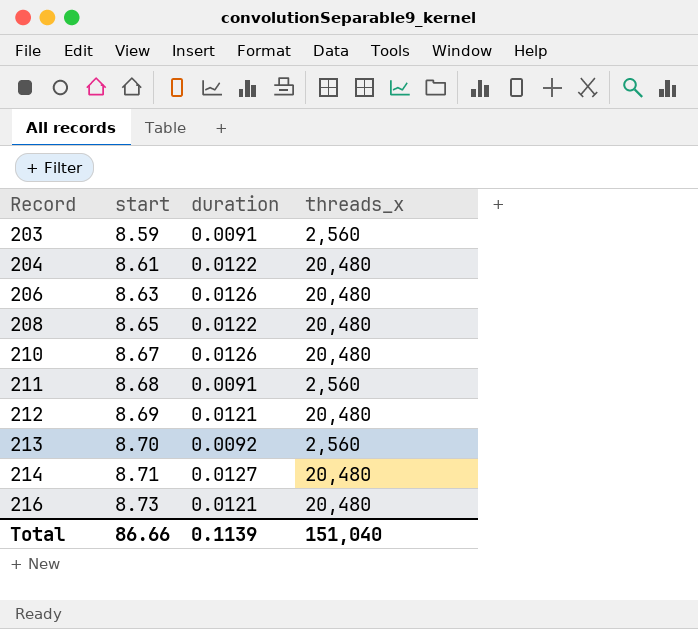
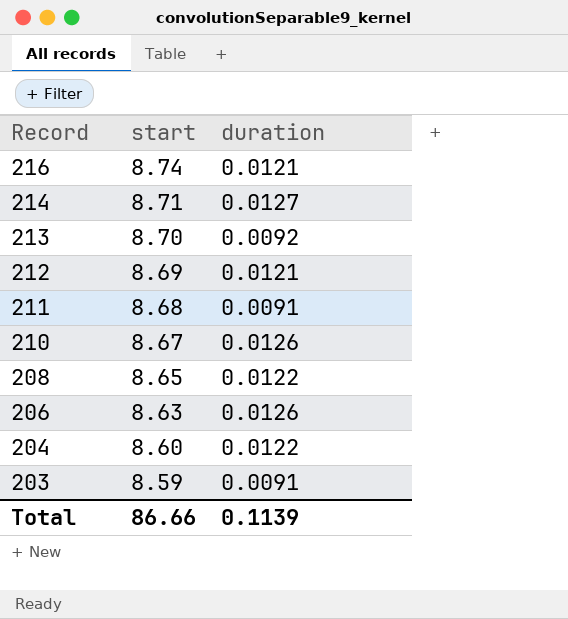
row order: Record ascending -> Record descending
column threads_x | position: 4 -> none
216 | start: 8.73 -> 8.74
204 | start: 8.61 -> 8.60

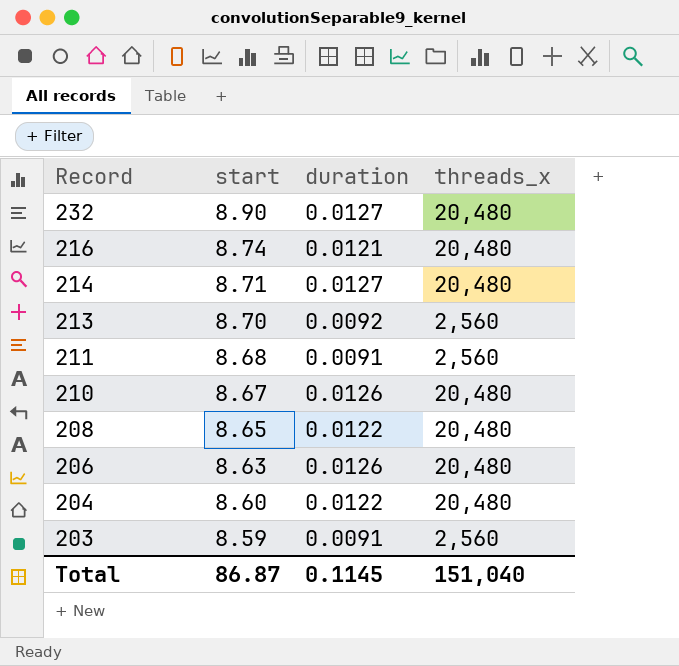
column threads_x | position: none -> 4
row 212: 8.69 | 0.0121 -> none
row 232: none -> 8.90 | 0.0127 | 20,480
Total | start: 86.66 -> 86.87
Total | duration: 0.1139 -> 0.1145

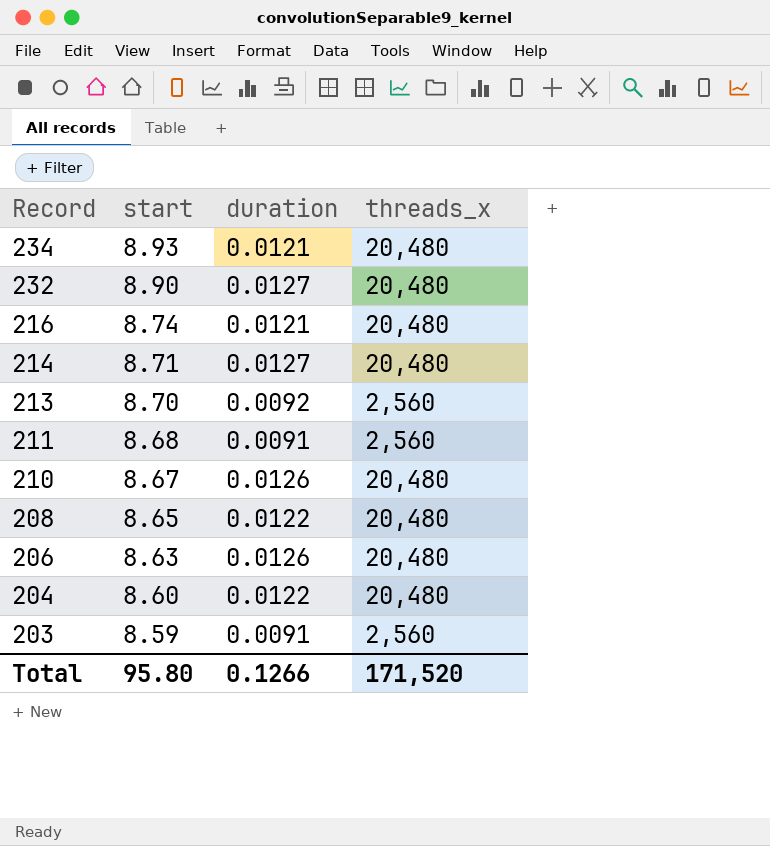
row 234: none -> 8.93 | 0.0121 | 20,480
Total | start: 86.87 -> 95.80
Total | duration: 0.1145 -> 0.1266
Total | threads_x: 151,040 -> 171,520

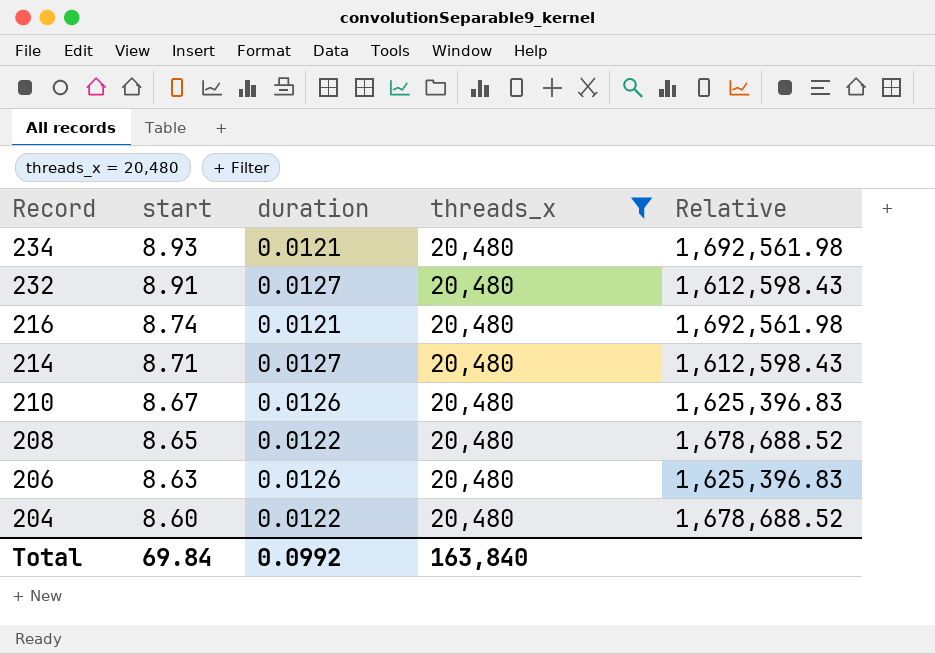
filter: none -> threads_x = 20,480
column Relative | formula: none -> [threads_x] / [duration]
232 | start: 8.90 -> 8.91
Total | start: 95.80 -> 69.84
Total | duration: 0.1266 -> 0.0992
Total | threads_x: 171,520 -> 163,840

